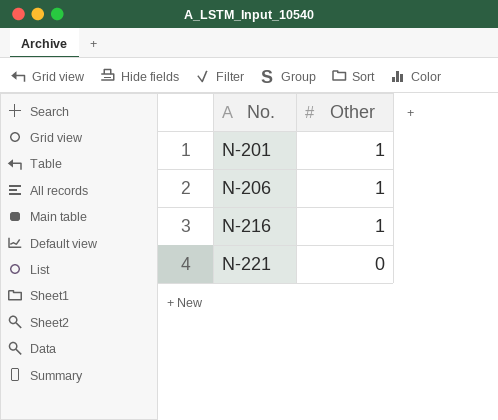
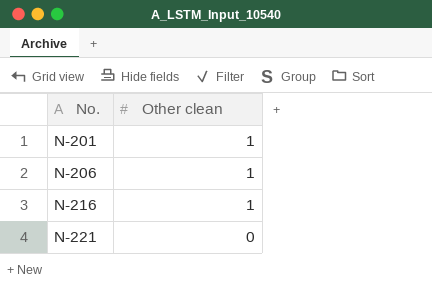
column name: Other -> Other clean

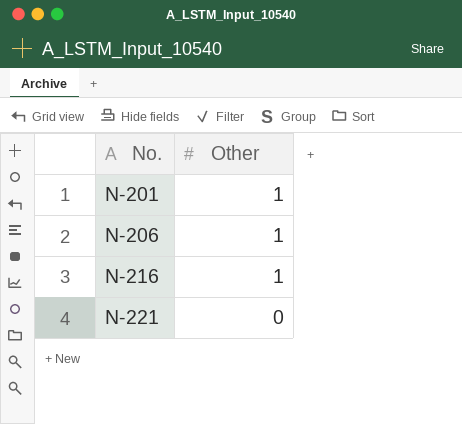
column name: Other clean -> Other

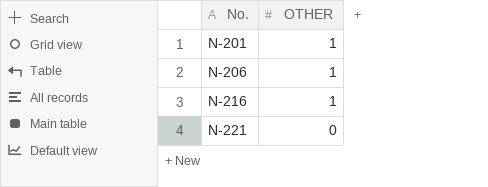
column name: Other -> OTHER

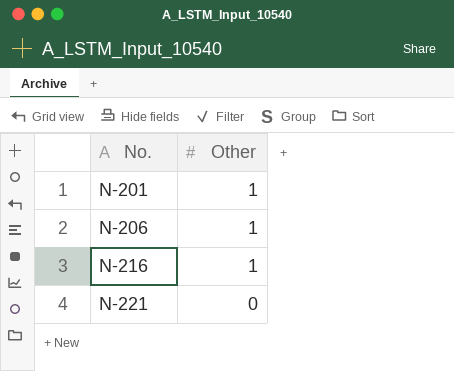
column name: OTHER -> Other

